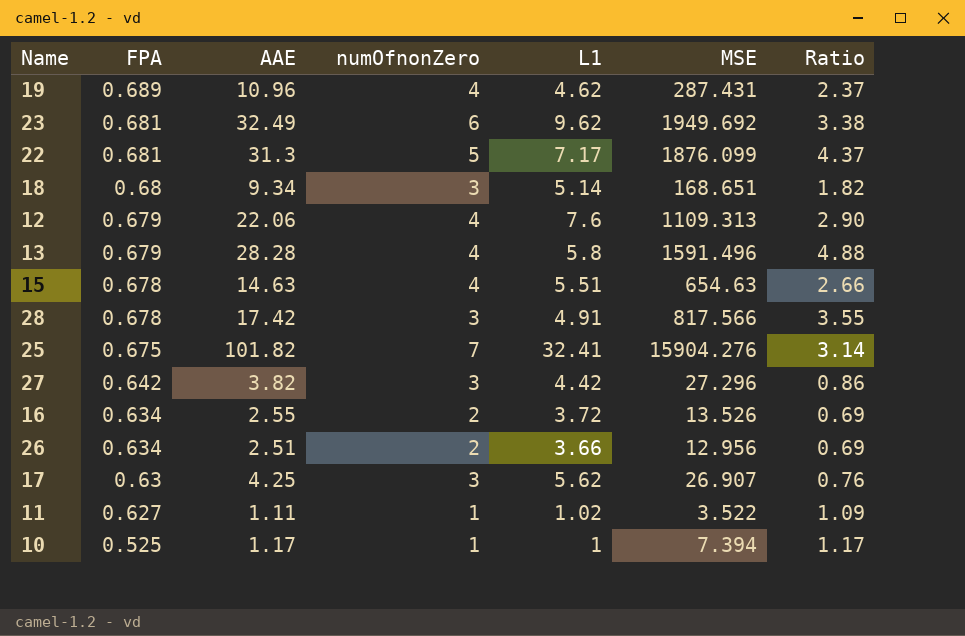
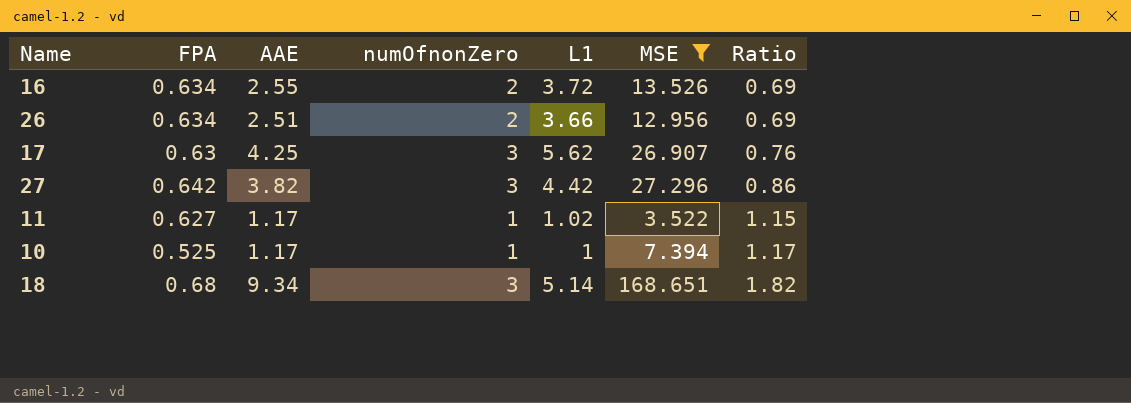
filter: none -> MSE <= 168.651
row order: FPA descending -> Ratio ascending
11 | AAE: 1.11 -> 1.17
11 | Ratio: 1.09 -> 1.15

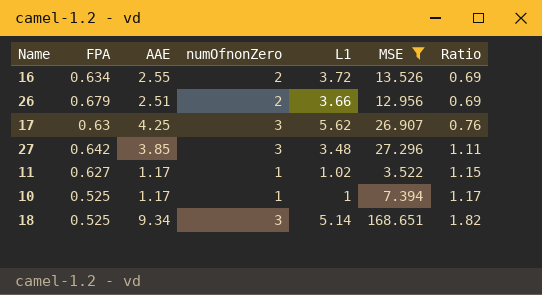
26 | FPA: 0.634 -> 0.679
27 | AAE: 3.82 -> 3.85
27 | L1: 4.42 -> 3.48
27 | Ratio: 0.86 -> 1.11
18 | FPA: 0.68 -> 0.525

